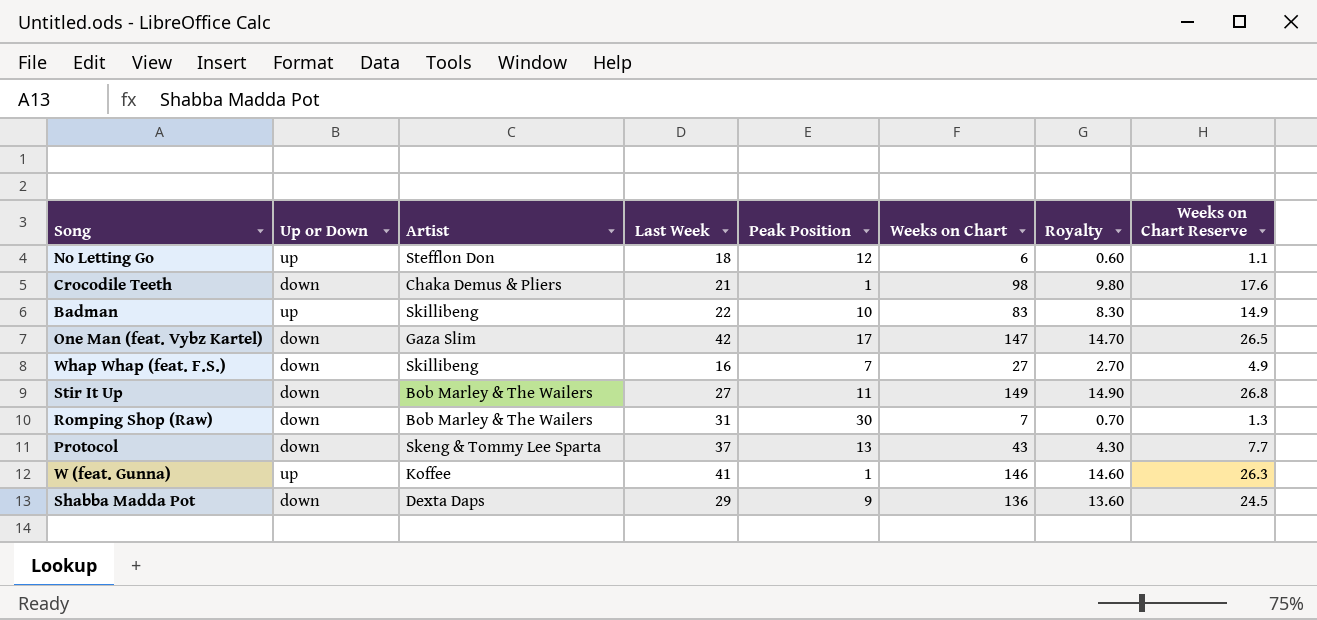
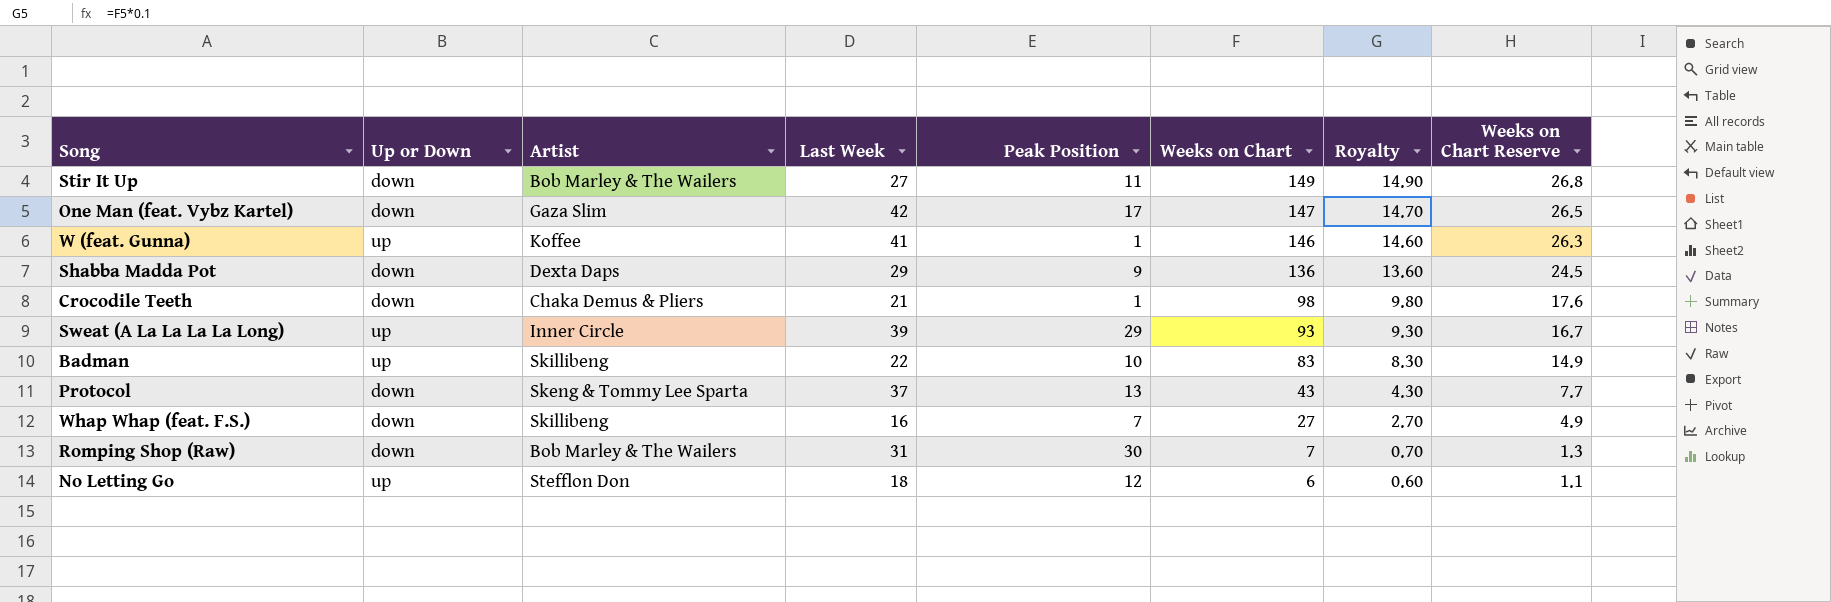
row order: none -> Weeks on Chart descending
row Sweat (A La La La La Long): none -> up | Inner Circle | 39 | 29 | 93 | 9.30 | 16.7

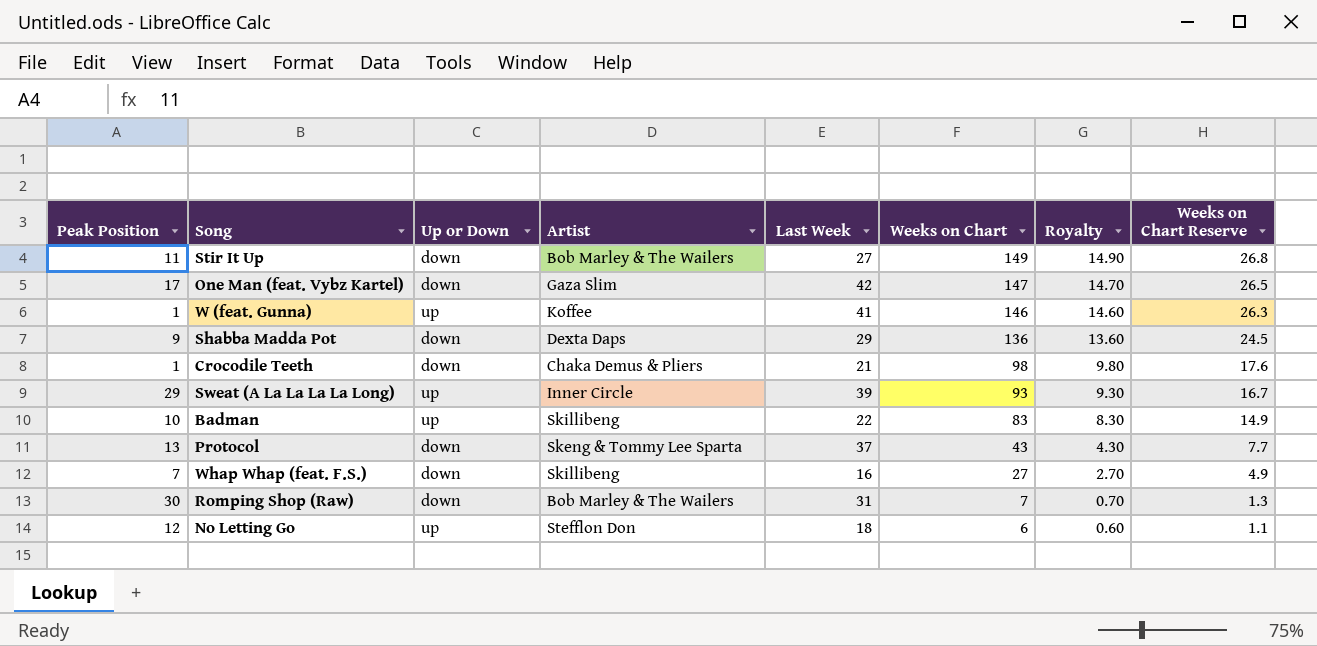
column Peak Position | position: 5 -> 1

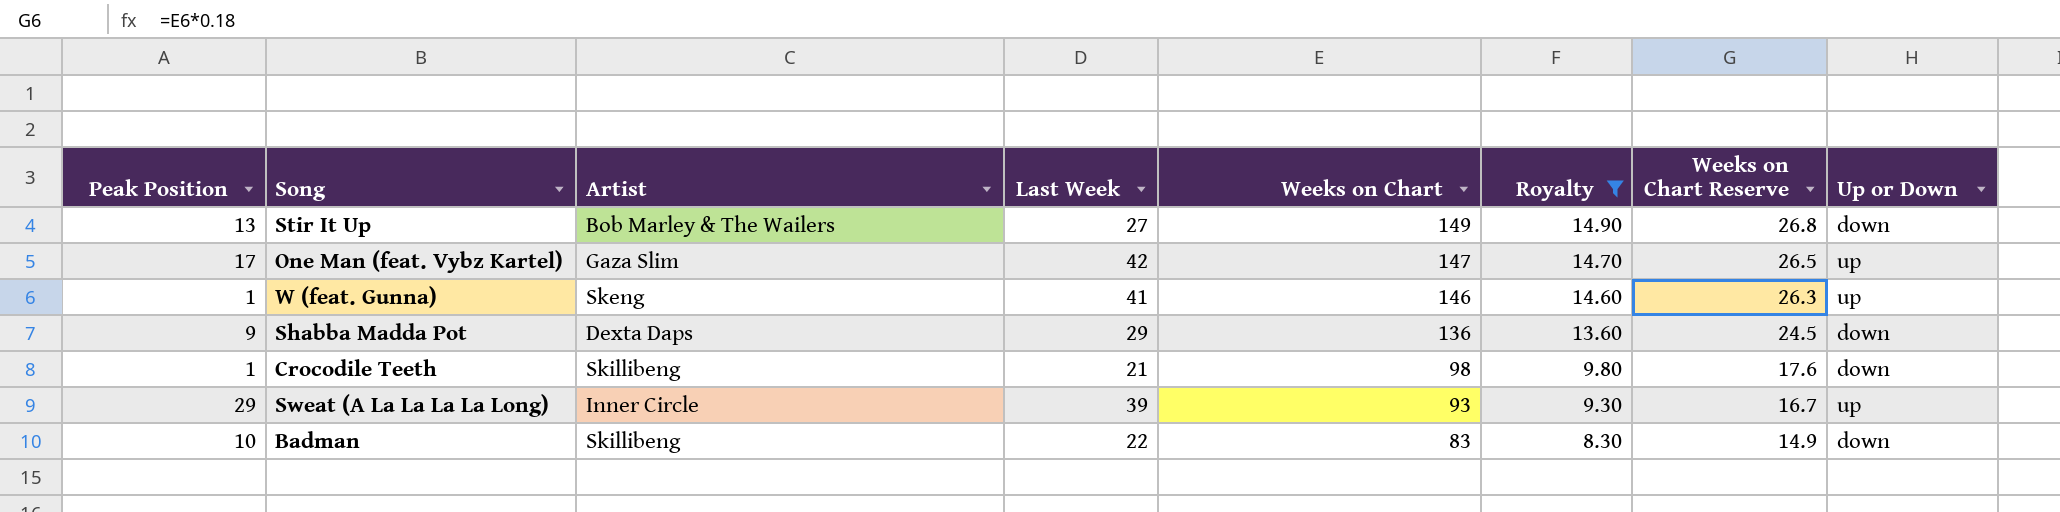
filter: none -> Royalty >= 8.30
column Up or Down | position: 3 -> 8
Stir It Up | Peak Position: 11 -> 13
One Man (feat. Vybz Kartel) | Up or Down: down -> up
W (feat. Gunna) | Artist: Koffee -> Skeng
Crocodile Teeth | Artist: Chaka Demus & Pliers -> Skillibeng
Badman | Up or Down: up -> down

